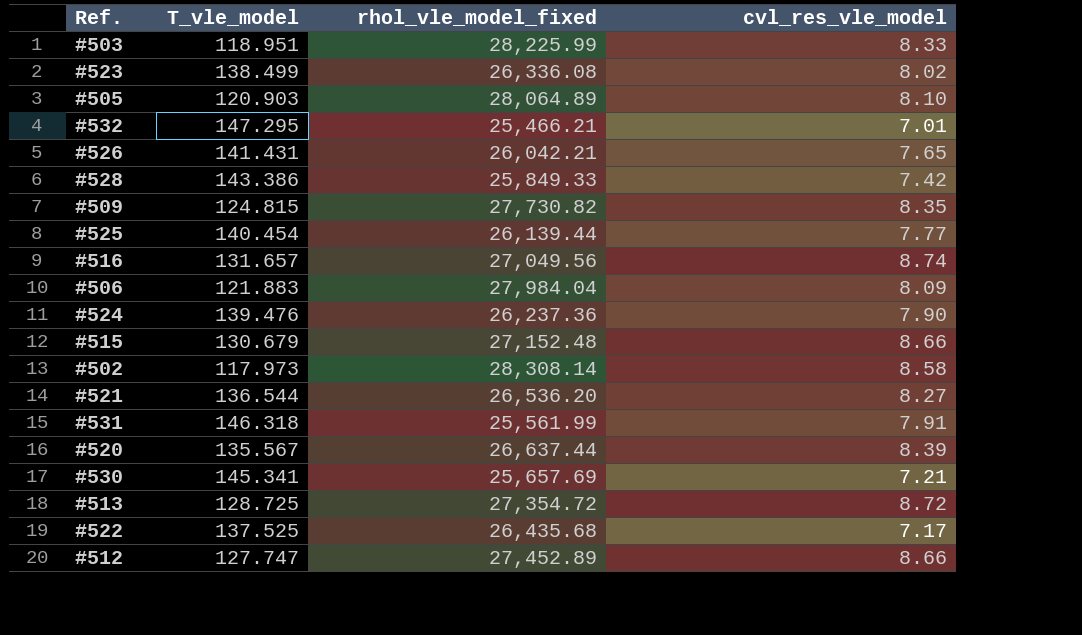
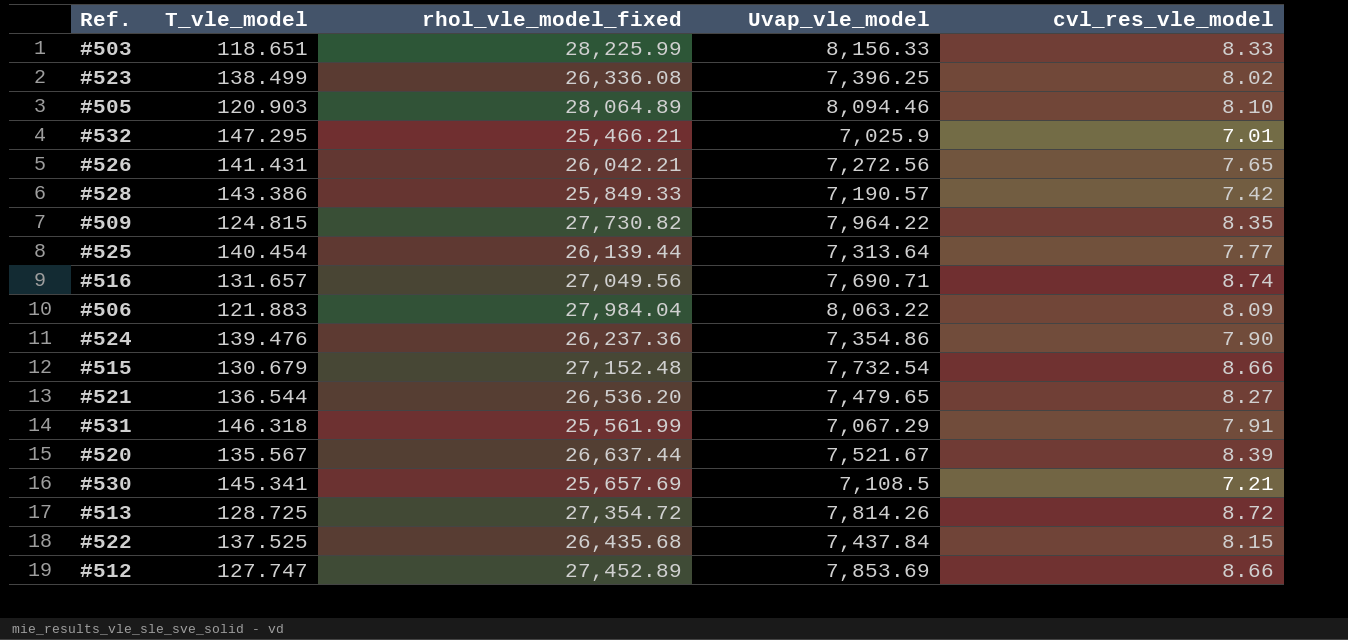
column Uvap_vle_model | position: none -> 4
row #502: 117.973 | 28,308.14 | 8.58 -> none
#503 | T_vle_model: 118.951 -> 118.651
#522 | cvl_res_vle_model: 7.17 -> 8.15

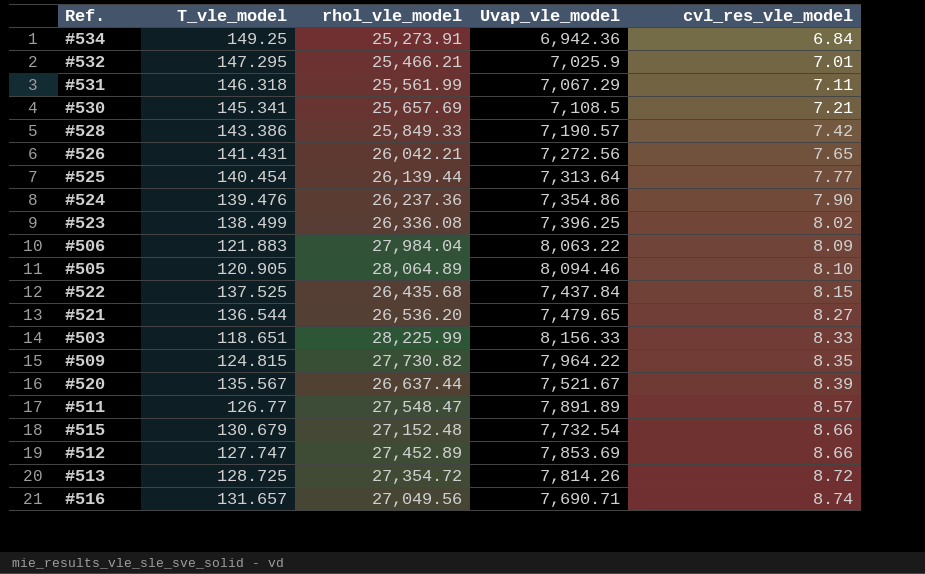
row order: none -> cvl_res_vle_model ascending
column name: rhol_vle_model_fixed -> rhol_vle_model
row #534: none -> 149.25 | 25,273.91 | 6,942.36 | 6.84
#531 | cvl_res_vle_model: 7.91 -> 7.11
#505 | T_vle_model: 120.903 -> 120.905
row #511: none -> 126.77 | 27,548.47 | 7,891.89 | 8.57

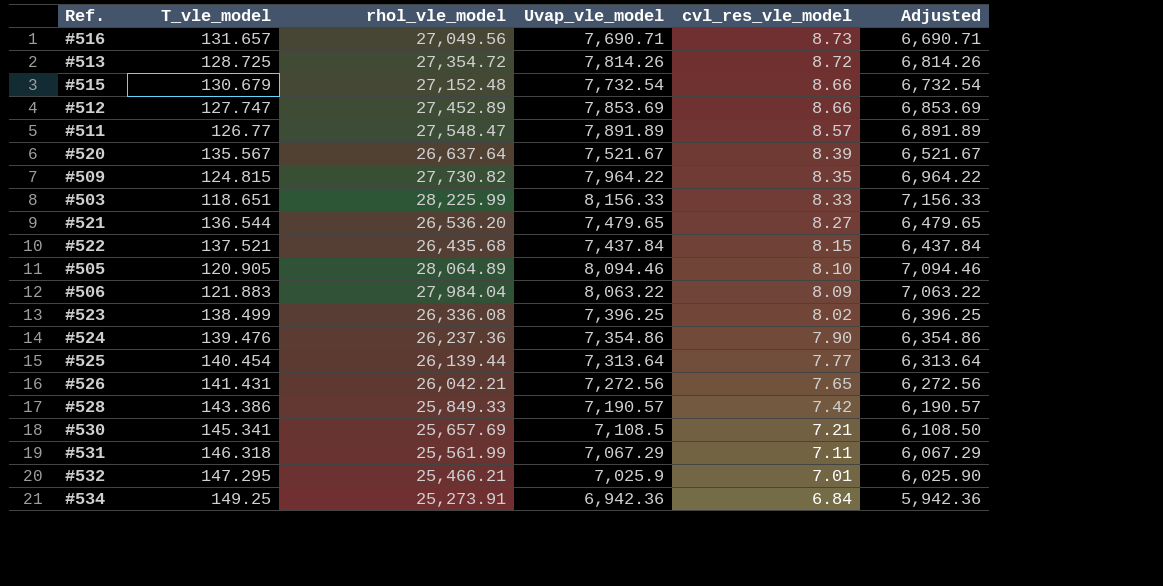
row order: cvl_res_vle_model ascending -> cvl_res_vle_model descending
column Adjusted | formula: none -> [Uvap_vle_model] - 1000
#516 | cvl_res_vle_model: 8.74 -> 8.73
#520 | rhol_vle_model: 26,637.44 -> 26,637.64
#522 | T_vle_model: 137.525 -> 137.521

